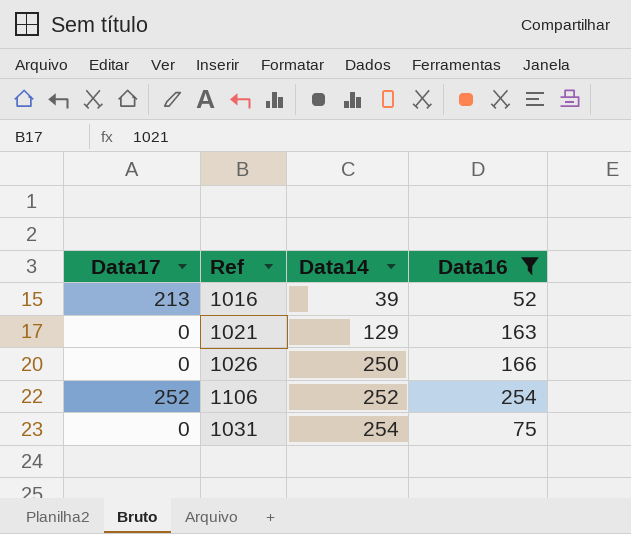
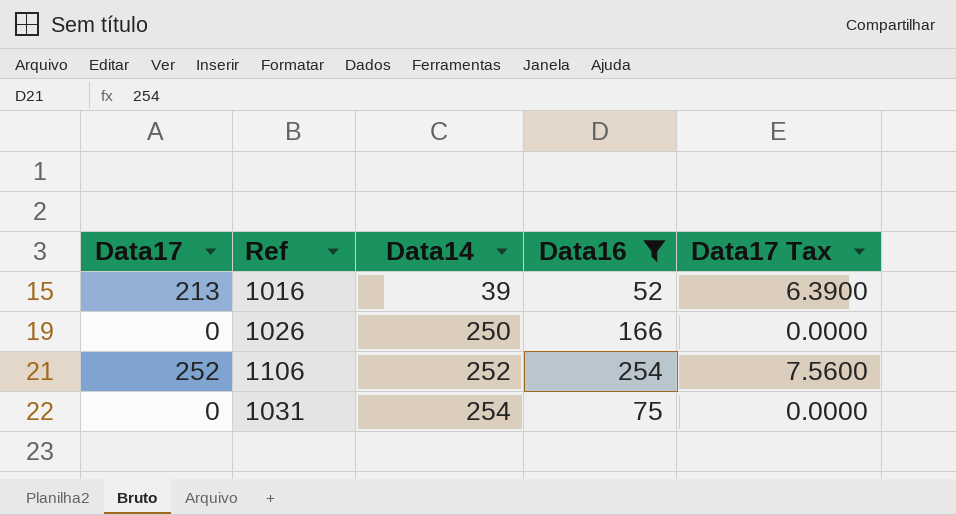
column Data17 Tax | formula: none -> [Data17] * 0.03
row 1021: 0 | 129 | 163 -> none

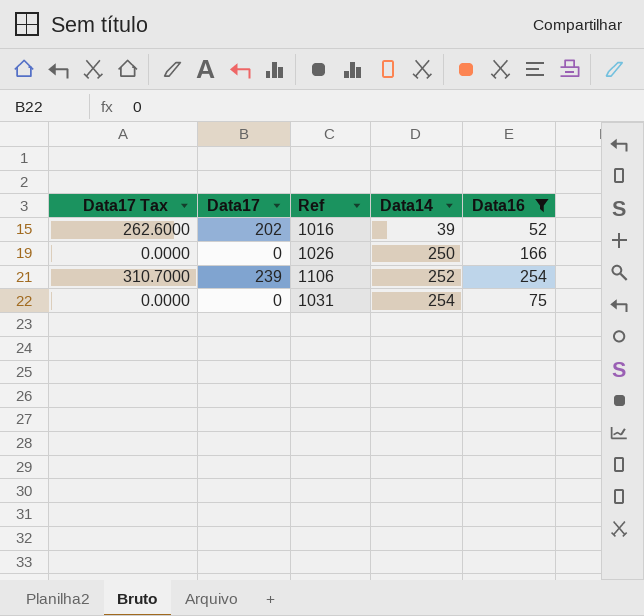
column Data17 Tax | formula: [Data17] * 0.03 -> [Data17] * 1.3
column Data17 Tax | position: 5 -> 1
1016 | Data17: 213 -> 202
1106 | Data17: 252 -> 239

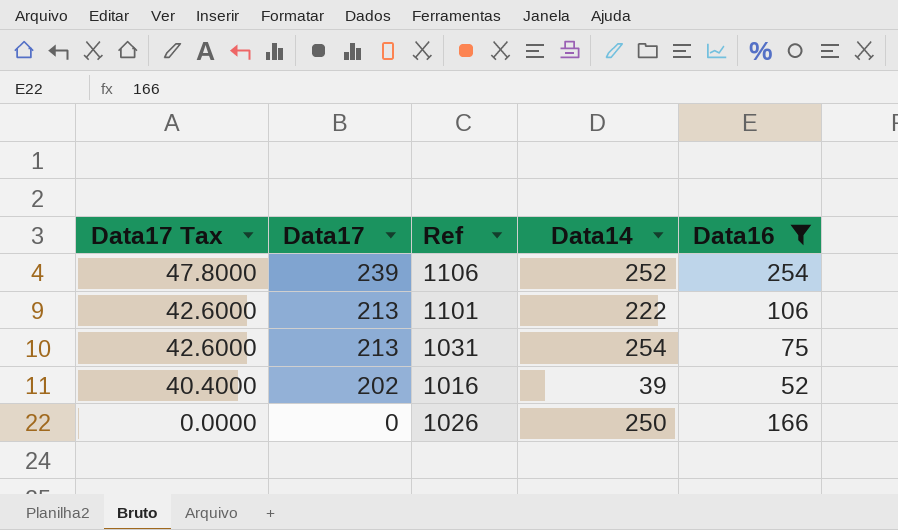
row order: Data14 ascending -> Data17 Tax descending
column Data17 Tax | formula: [Data17] * 1.3 -> [Data17] * 0.2
row 1101: none -> 42.6000 | 213 | 222 | 106
1031 | Data17: 0 -> 213

